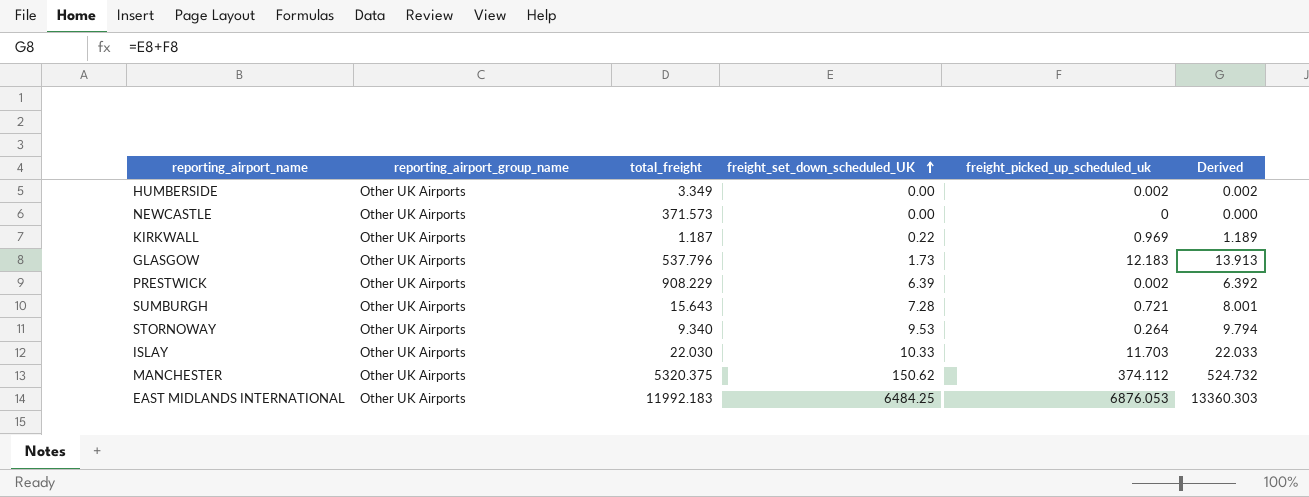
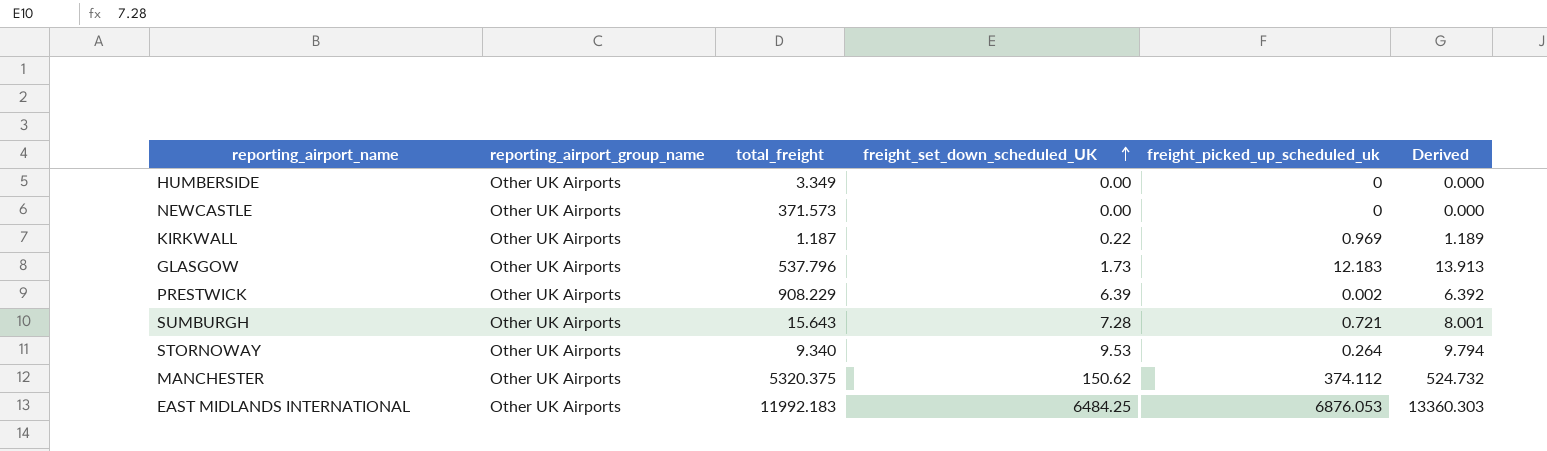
row ISLAY: Other UK Airports | 22.030 | 10.33 | 11.703 | 22.033 -> none
HUMBERSIDE | freight_picked_up_scheduled_uk: 0.002 -> 0
HUMBERSIDE | Derived: 0.002 -> 0.000

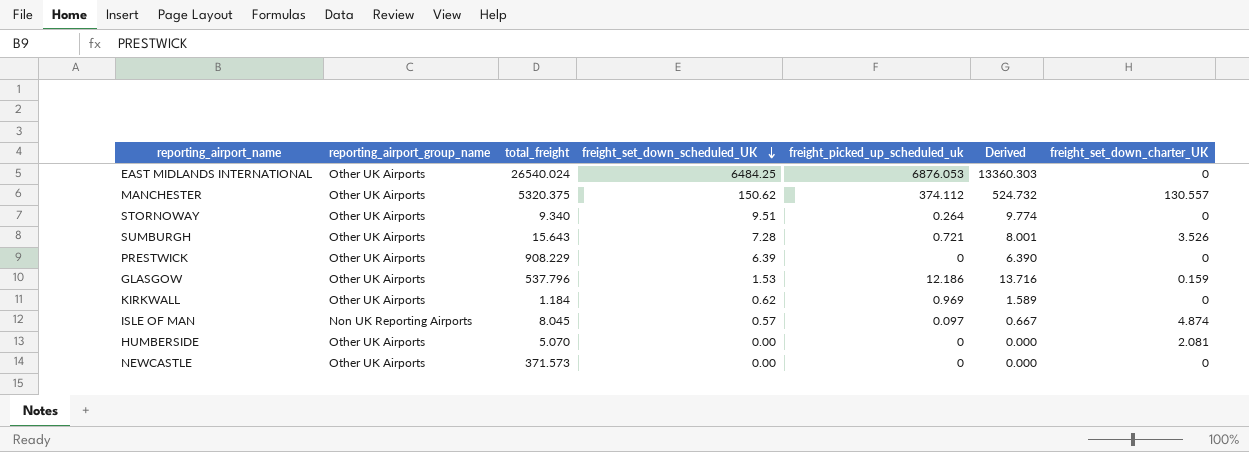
row order: freight_set_down_scheduled_UK ascending -> freight_set_down_scheduled_UK descending
column freight_set_down_charter_UK | position: none -> 7
EAST MIDLANDS INTERNATIONAL | total_freight: 11992.183 -> 26540.024
STORNOWAY | freight_set_down_scheduled_UK: 9.53 -> 9.51
STORNOWAY | Derived: 9.794 -> 9.774
PRESTWICK | freight_picked_up_scheduled_uk: 0.002 -> 0
PRESTWICK | Derived: 6.392 -> 6.390
GLASGOW | freight_set_down_scheduled_UK: 1.73 -> 1.53
GLASGOW | freight_picked_up_scheduled_uk: 12.183 -> 12.186
GLASGOW | Derived: 13.913 -> 13.716
KIRKWALL | total_freight: 1.187 -> 1.184
KIRKWALL | freight_set_down_scheduled_UK: 0.22 -> 0.62
KIRKWALL | Derived: 1.189 -> 1.589
row ISLE OF MAN: none -> Non UK Reporting Airports | 8.045 | 0.57 | 0.097 | 0.667 | 4.874
HUMBERSIDE | total_freight: 3.349 -> 5.070

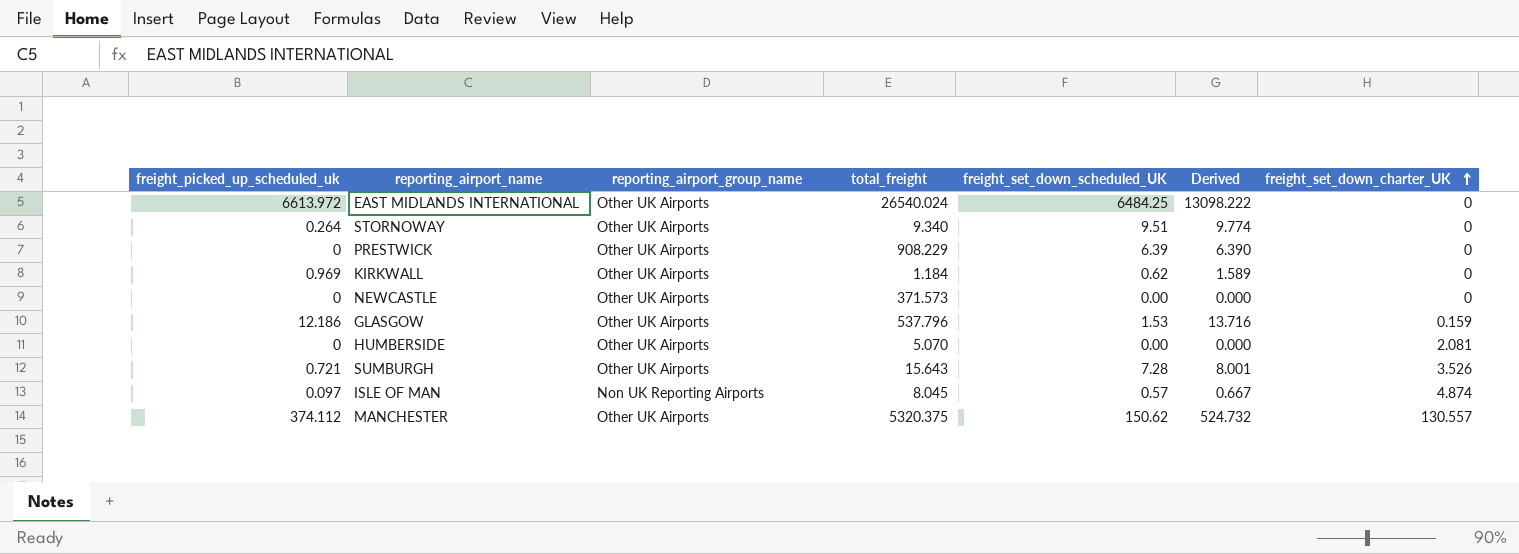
row order: freight_set_down_scheduled_UK descending -> freight_set_down_charter_UK ascending
column freight_picked_up_scheduled_uk | position: 5 -> 1
EAST MIDLANDS INTERNATIONAL | freight_picked_up_scheduled_uk: 6876.053 -> 6613.972
EAST MIDLANDS INTERNATIONAL | Derived: 13360.303 -> 13098.222

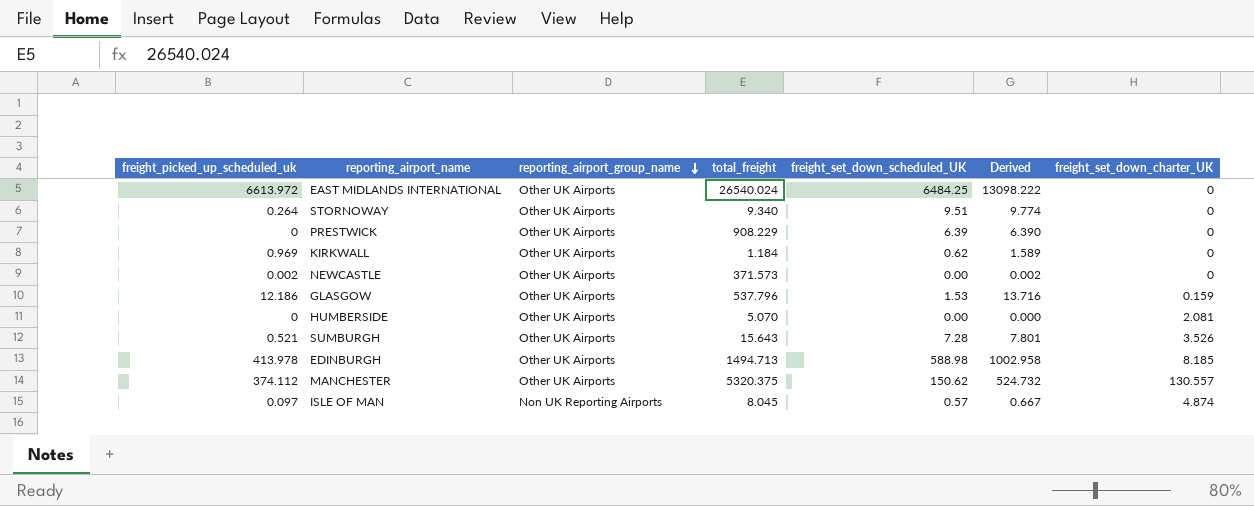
row order: freight_set_down_charter_UK ascending -> reporting_airport_group_name descending
NEWCASTLE | freight_picked_up_scheduled_uk: 0 -> 0.002
NEWCASTLE | Derived: 0.000 -> 0.002
SUMBURGH | freight_picked_up_scheduled_uk: 0.721 -> 0.521
SUMBURGH | Derived: 8.001 -> 7.801
row EDINBURGH: none -> 413.978 | Other UK Airports | 1494.713 | 588.98 | 1002.958 | 8.185

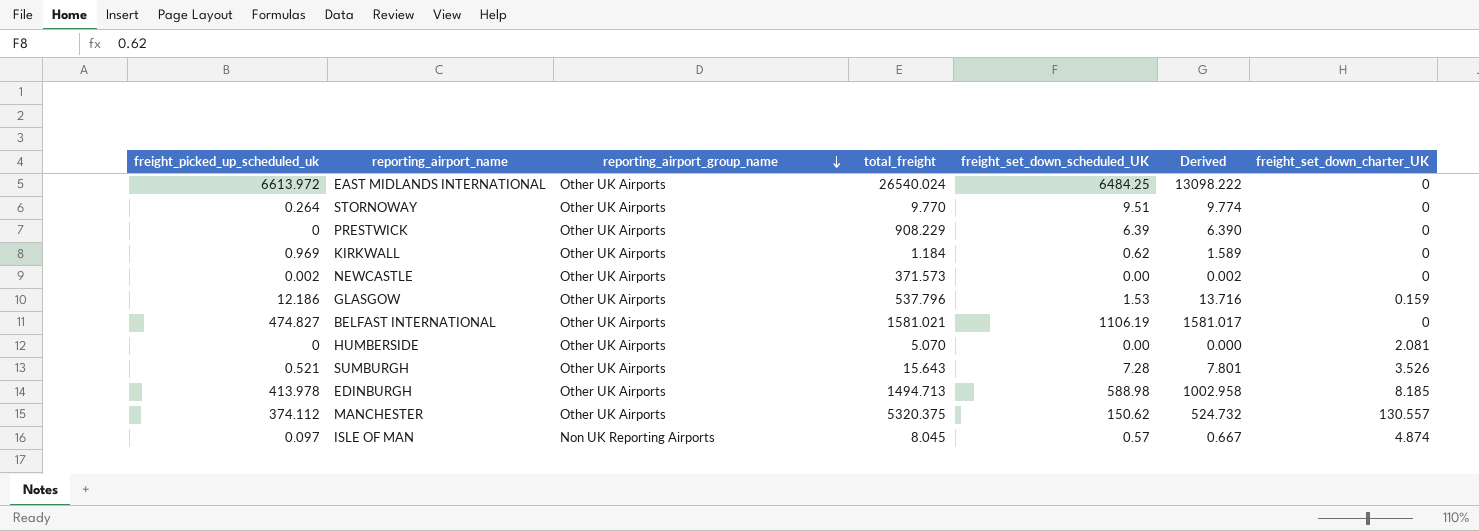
STORNOWAY | total_freight: 9.340 -> 9.770
row BELFAST INTERNATIONAL: none -> 474.827 | Other UK Airports | 1581.021 | 1106.19 | 1581.017 | 0

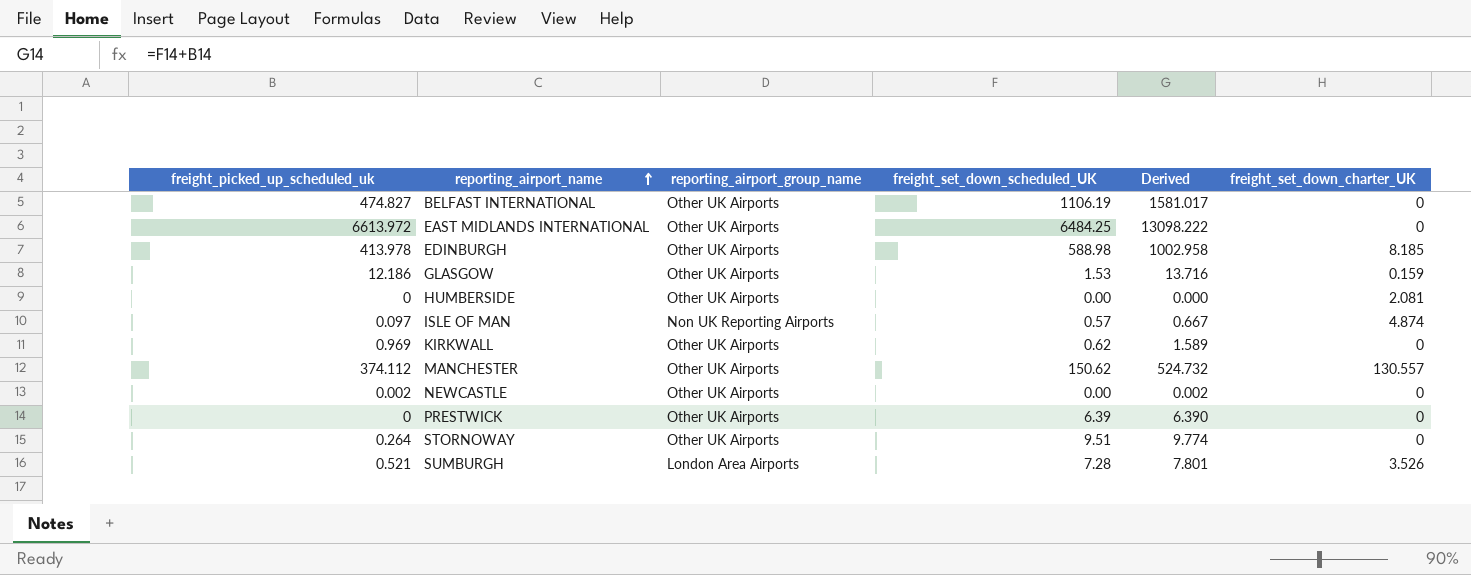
row order: reporting_airport_group_name descending -> reporting_airport_name ascending
column total_freight | position: 4 -> none
SUMBURGH | reporting_airport_group_name: Other UK Airports -> London Area Airports

